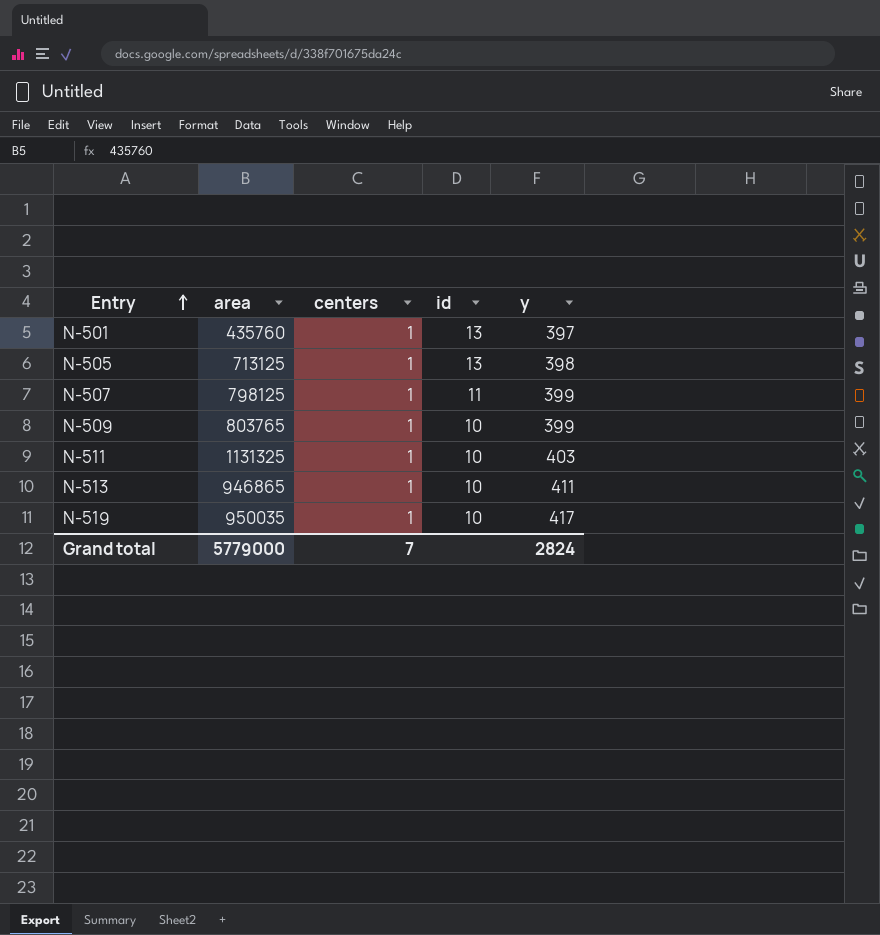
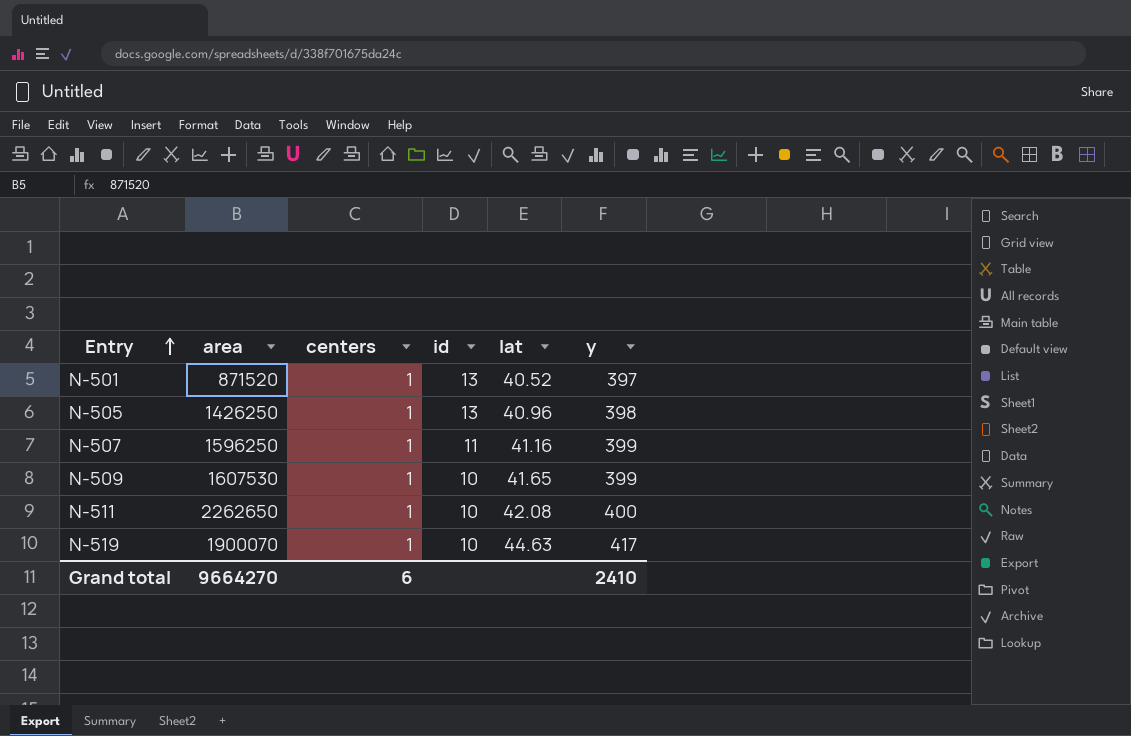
column lat | position: none -> 5
row N-513: 946865 | 1 | 10 | 411 -> none
N-501 | area: 435760 -> 871520
N-505 | area: 713125 -> 1426250
N-507 | area: 798125 -> 1596250
N-509 | area: 803765 -> 1607530
N-511 | area: 1131325 -> 2262650
N-511 | y: 403 -> 400
N-519 | area: 950035 -> 1900070
Grand total | area: 5779000 -> 9664270
Grand total | centers: 7 -> 6
Grand total | y: 2824 -> 2410

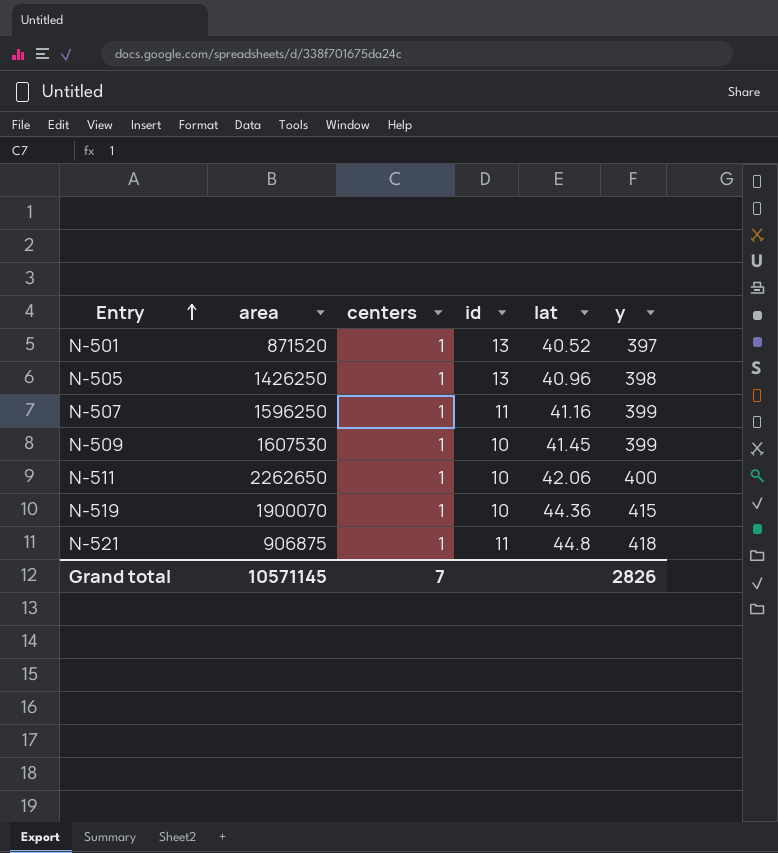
N-509 | lat: 41.65 -> 41.45
N-511 | lat: 42.08 -> 42.06
N-519 | lat: 44.63 -> 44.36
N-519 | y: 417 -> 415
row N-521: none -> 906875 | 1 | 11 | 44.8 | 418
Grand total | area: 9664270 -> 10571145
Grand total | centers: 6 -> 7
Grand total | y: 2410 -> 2826

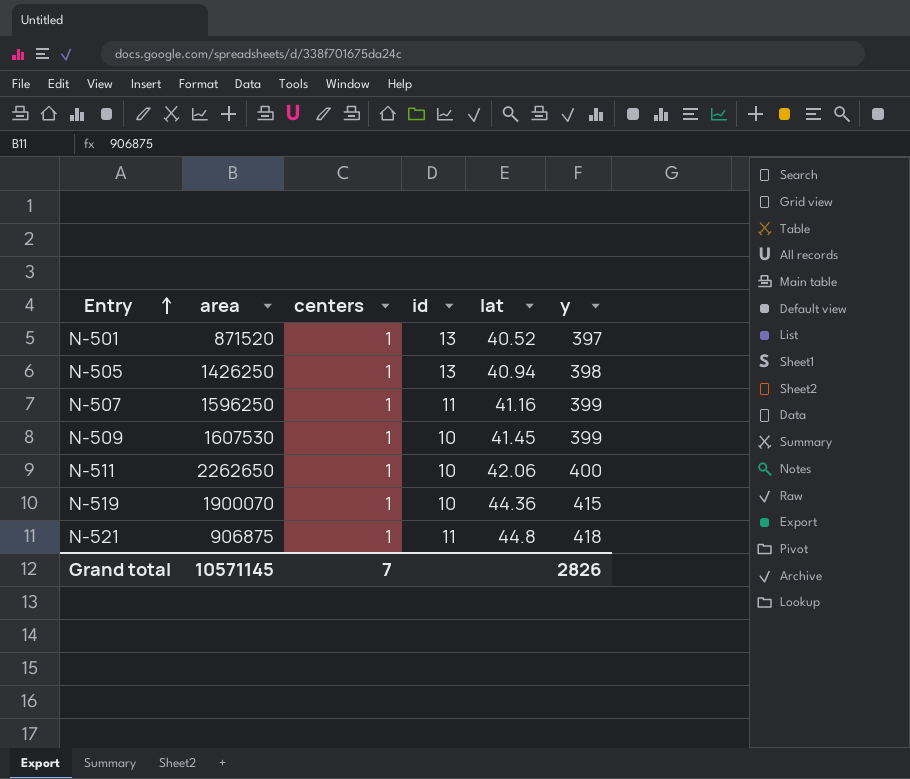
N-505 | lat: 40.96 -> 40.94

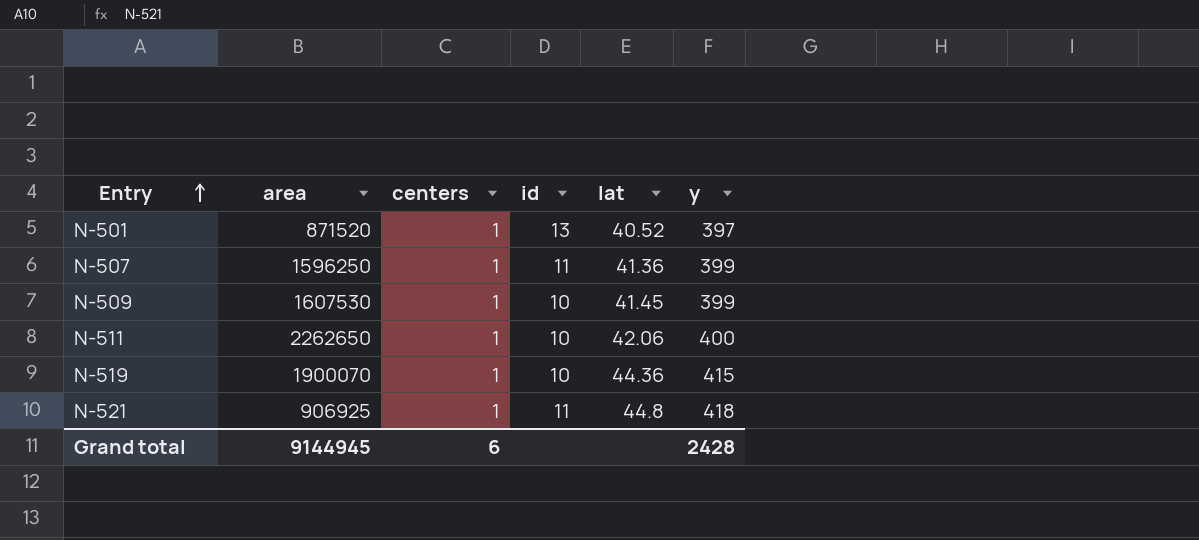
row N-505: 1426250 | 1 | 13 | 40.94 | 398 -> none
N-507 | lat: 41.16 -> 41.36
N-521 | area: 906875 -> 906925
Grand total | area: 10571145 -> 9144945
Grand total | centers: 7 -> 6
Grand total | y: 2826 -> 2428

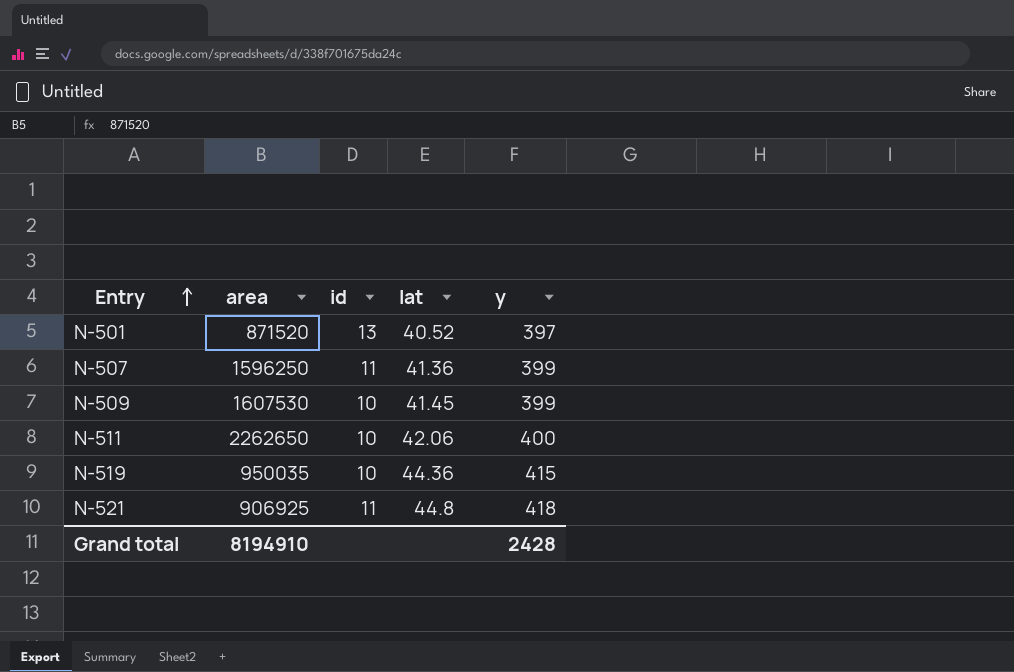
column centers | position: 3 -> none
N-519 | area: 1900070 -> 950035
Grand total | area: 9144945 -> 8194910

